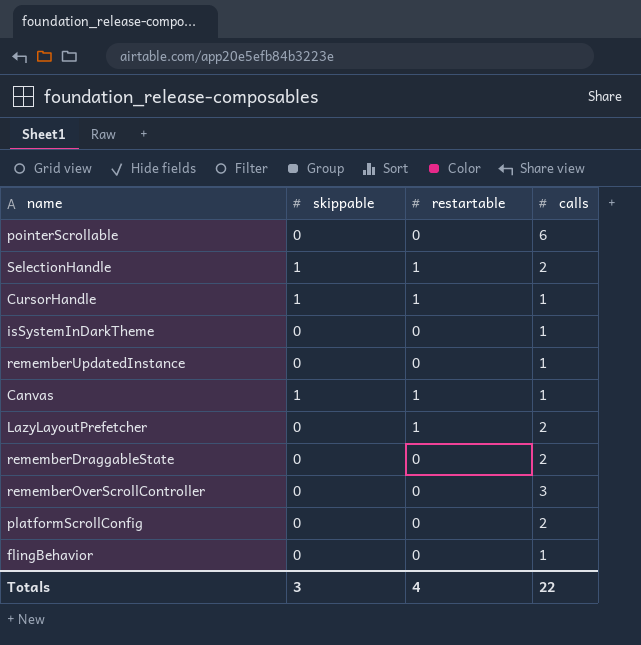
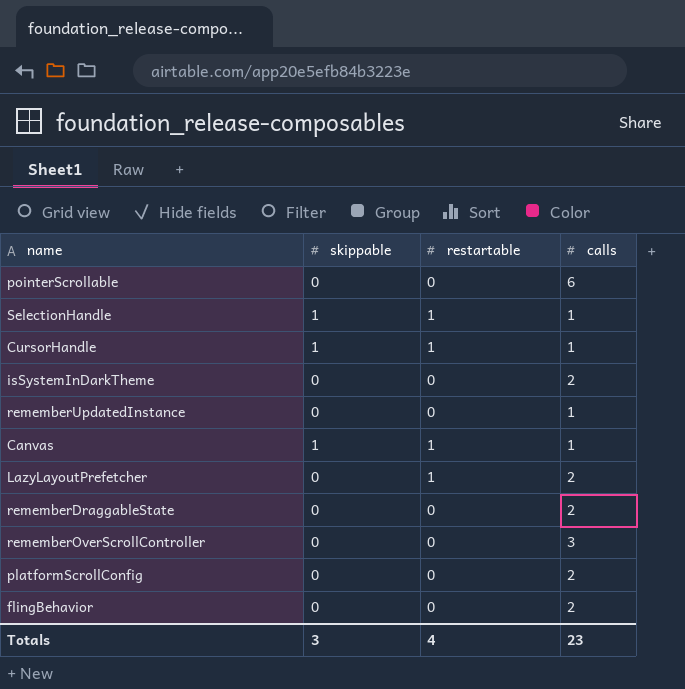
SelectionHandle | calls: 2 -> 1
isSystemInDarkTheme | calls: 1 -> 2
flingBehavior | calls: 1 -> 2
Totals | calls: 22 -> 23

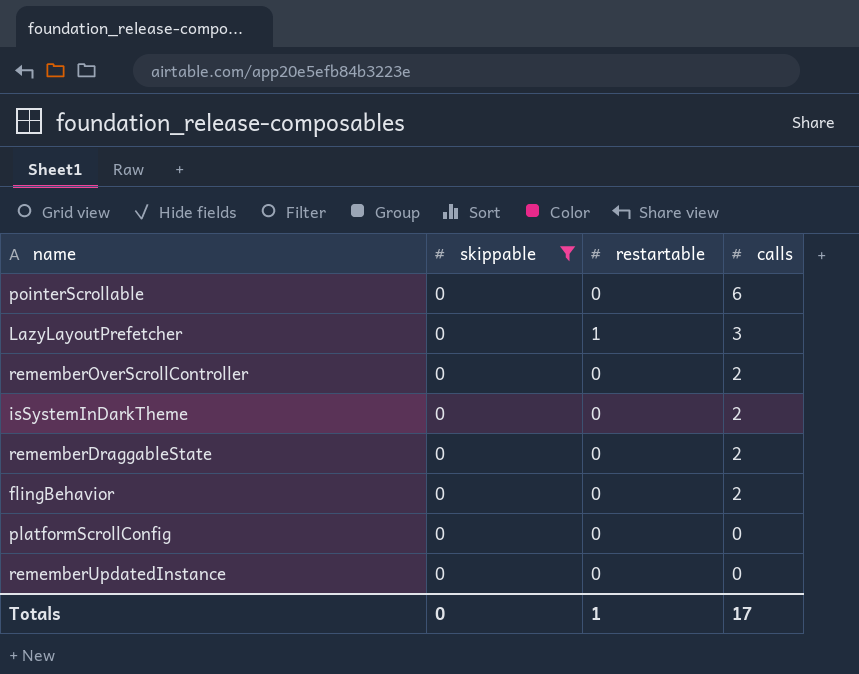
filter: none -> skippable = 0
row order: none -> calls descending
LazyLayoutPrefetcher | calls: 2 -> 3
rememberOverScrollController | calls: 3 -> 2
platformScrollConfig | calls: 2 -> 0
rememberUpdatedInstance | calls: 1 -> 0
Totals | skippable: 3 -> 0
Totals | restartable: 4 -> 1
Totals | calls: 23 -> 17

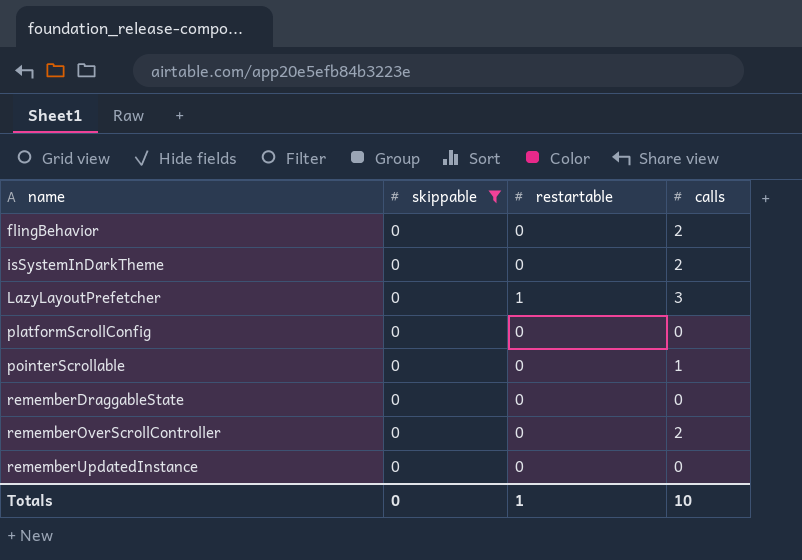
row order: calls descending -> name ascending
pointerScrollable | calls: 6 -> 1
rememberDraggableState | calls: 2 -> 0
Totals | calls: 17 -> 10

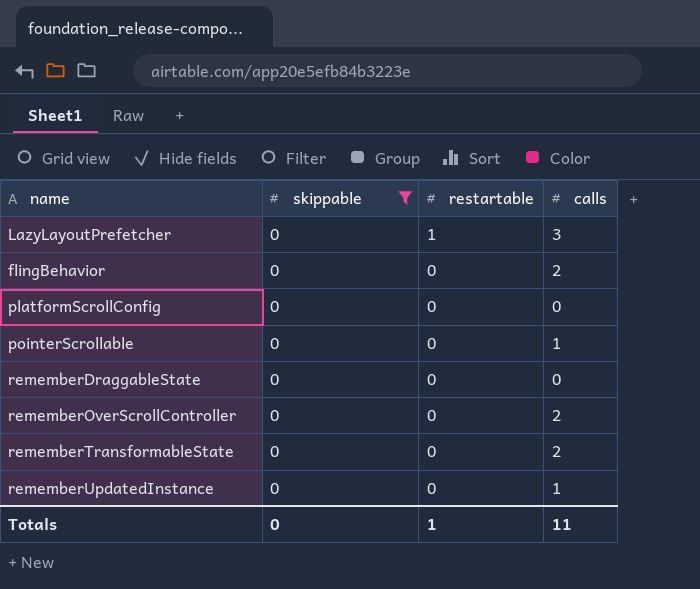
row order: name ascending -> restartable descending
row isSystemInDarkTheme: 0 | 0 | 2 -> none
row rememberTransformableState: none -> 0 | 0 | 2
rememberUpdatedInstance | calls: 0 -> 1
Totals | calls: 10 -> 11

